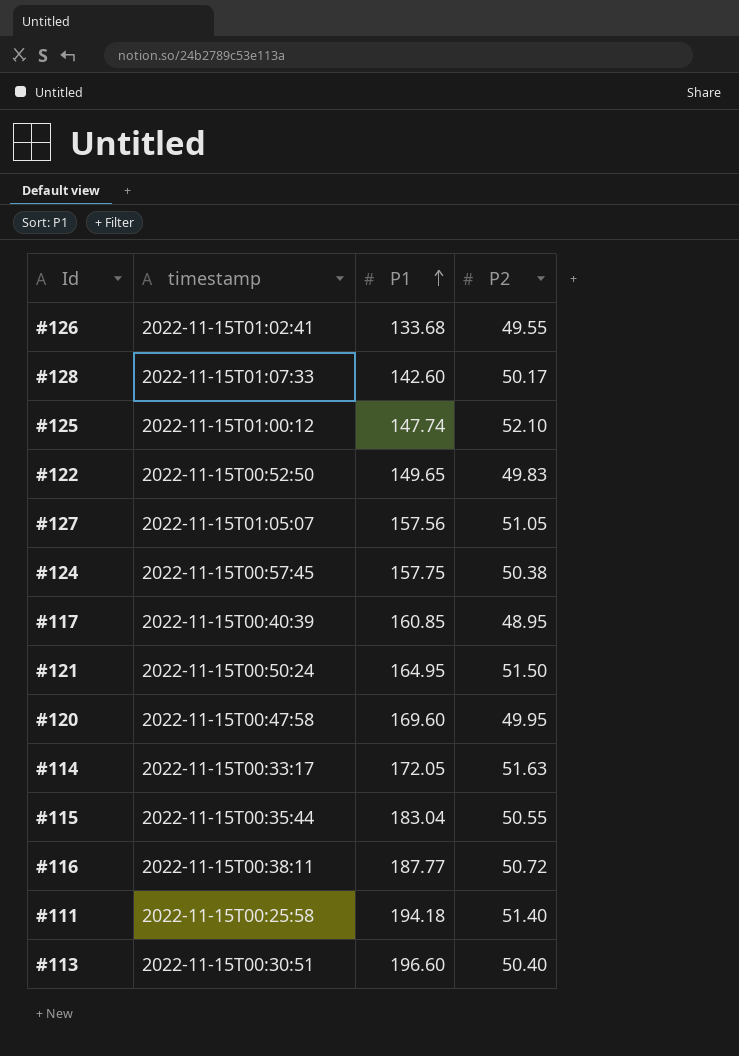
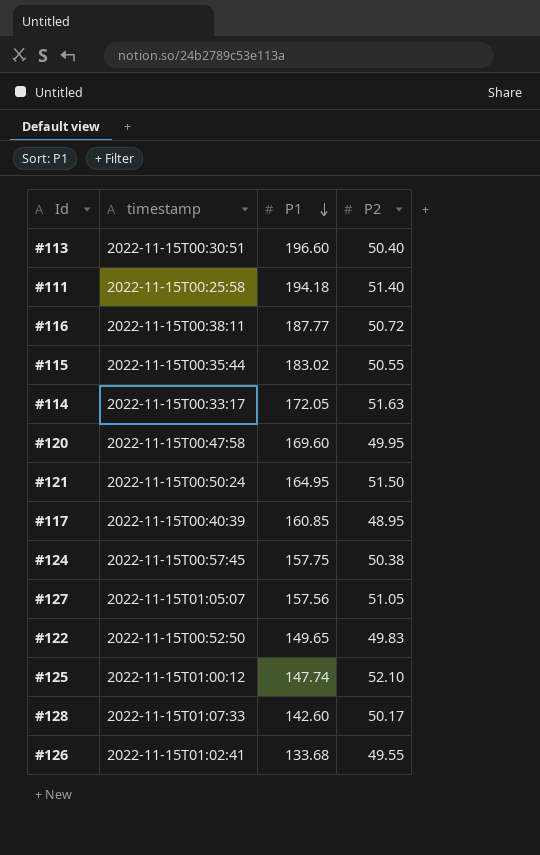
row order: P1 ascending -> P1 descending
#115 | P1: 183.04 -> 183.02

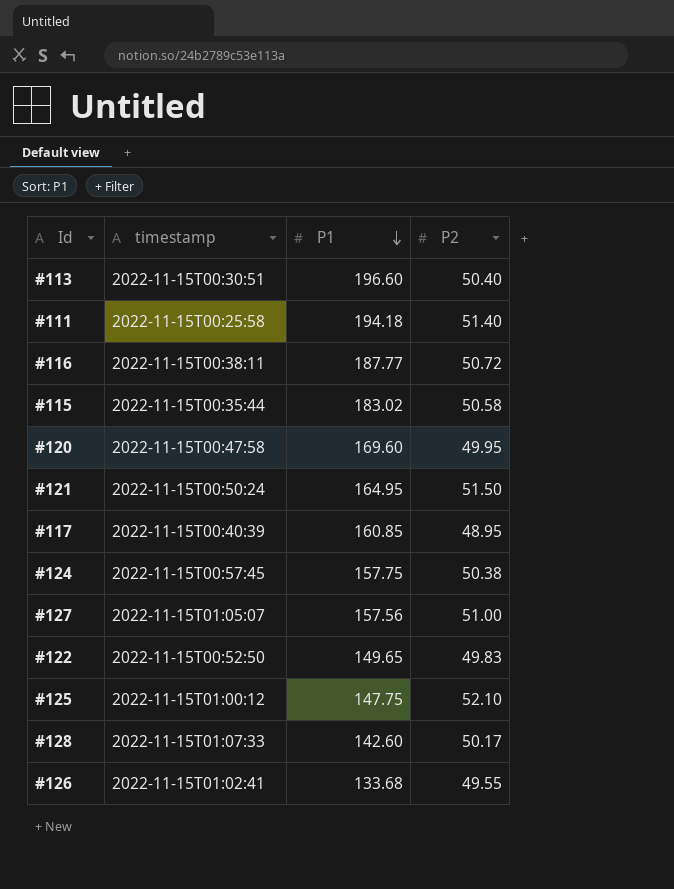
row #114: 2022-11-15T00:33:17 | 172.05 | 51.63 -> none
#115 | P2: 50.55 -> 50.58
#127 | P2: 51.05 -> 51.00
#125 | P1: 147.74 -> 147.75

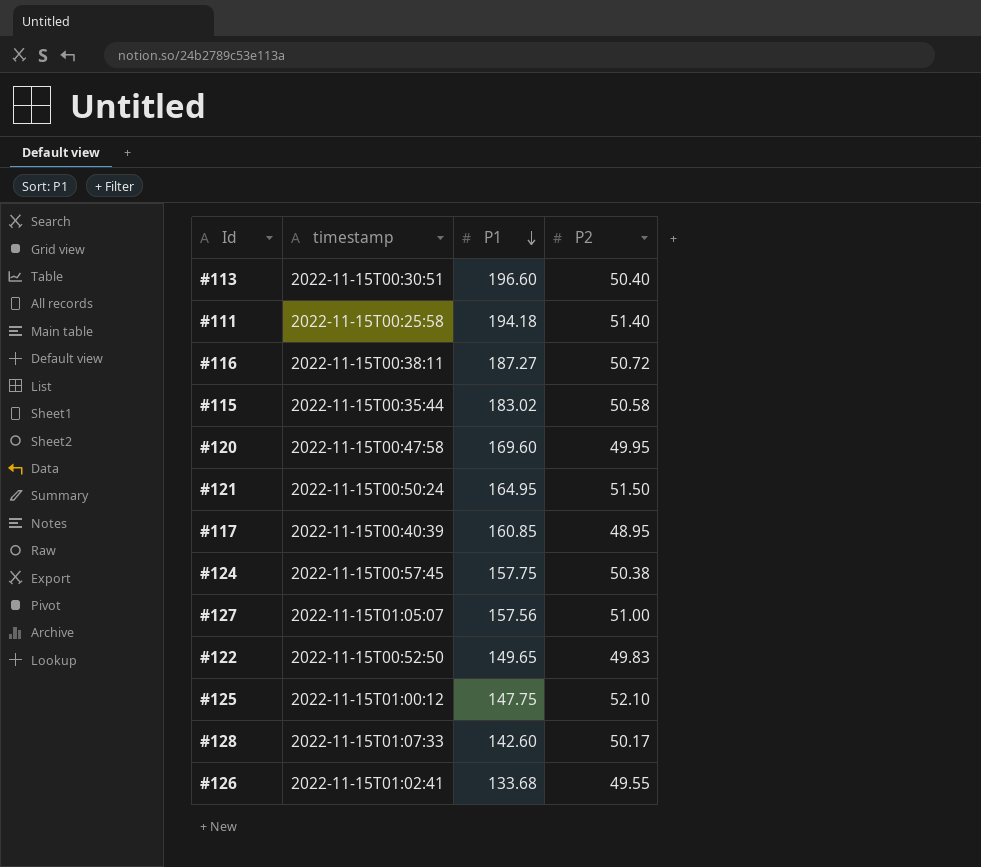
#116 | P1: 187.77 -> 187.27

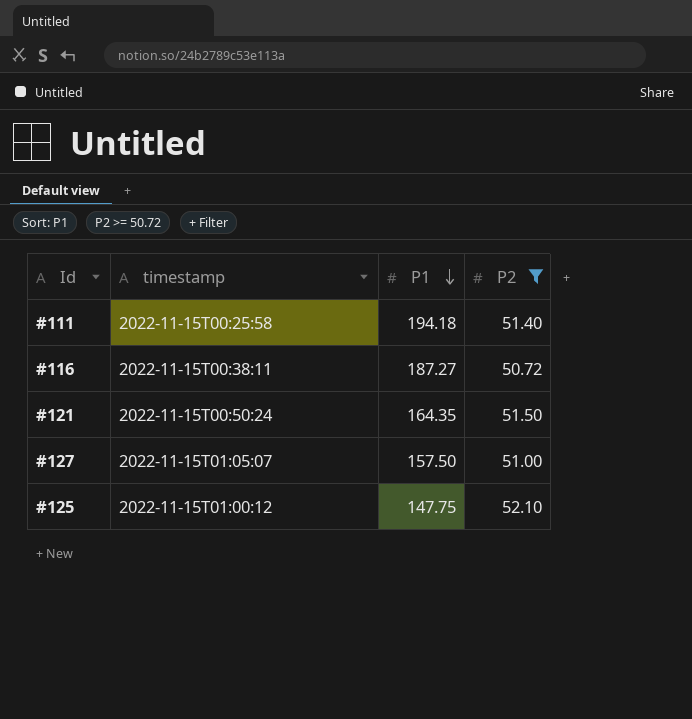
filter: none -> P2 >= 50.72
#121 | P1: 164.95 -> 164.35
#127 | P1: 157.56 -> 157.50

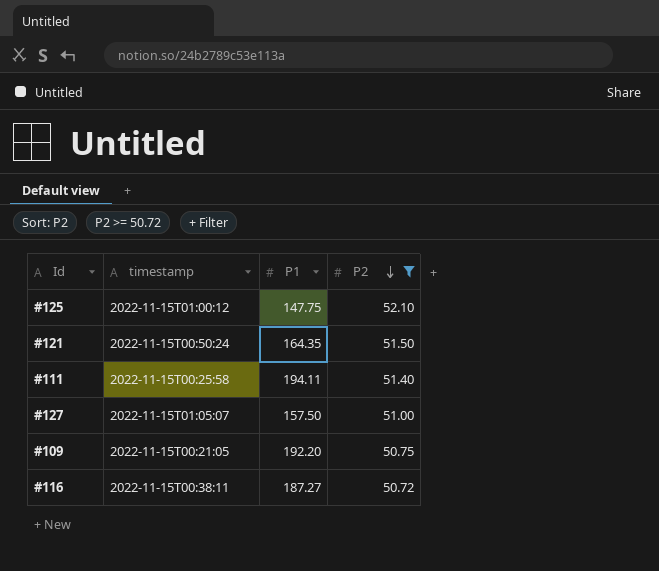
row order: P1 descending -> P2 descending
#111 | P1: 194.18 -> 194.11
row #109: none -> 2022-11-15T00:21:05 | 192.20 | 50.75

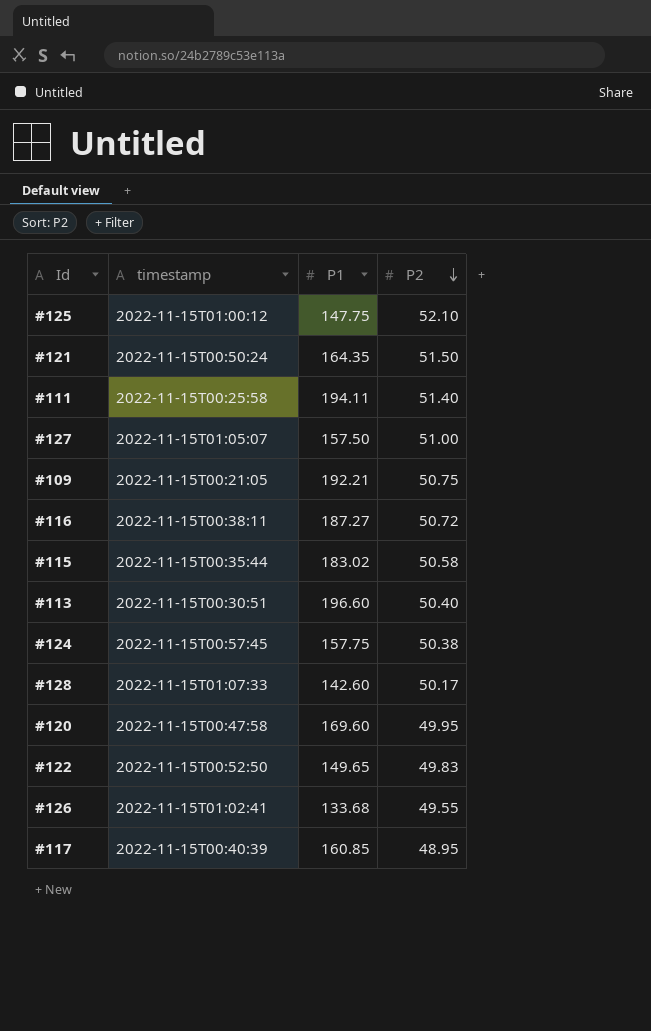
filter: P2 >= 50.72 -> none
#109 | P1: 192.20 -> 192.21

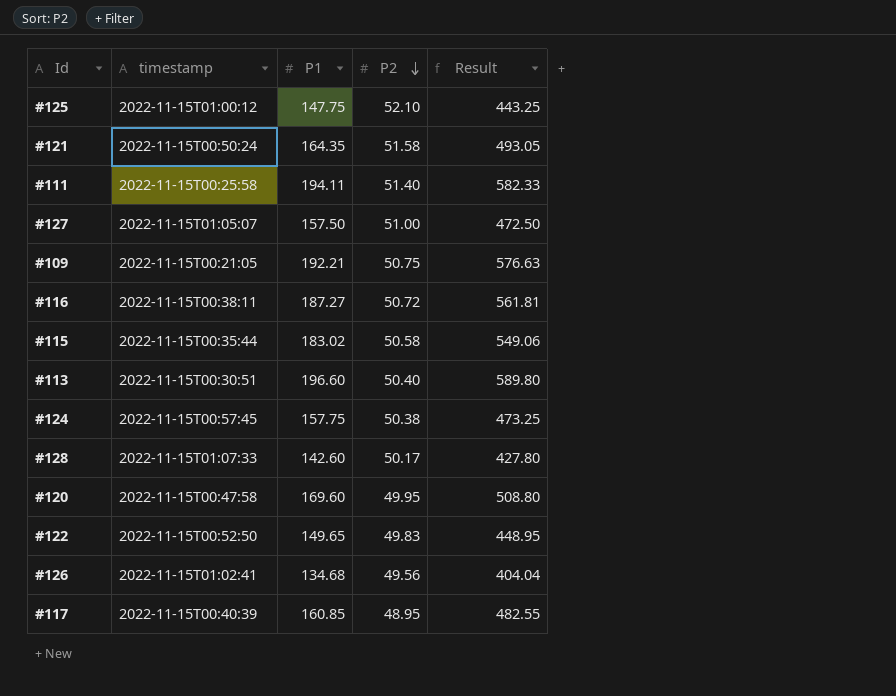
column Result | formula: none -> [P1] * 3
#121 | P2: 51.50 -> 51.58
#126 | P1: 133.68 -> 134.68
#126 | P2: 49.55 -> 49.56

